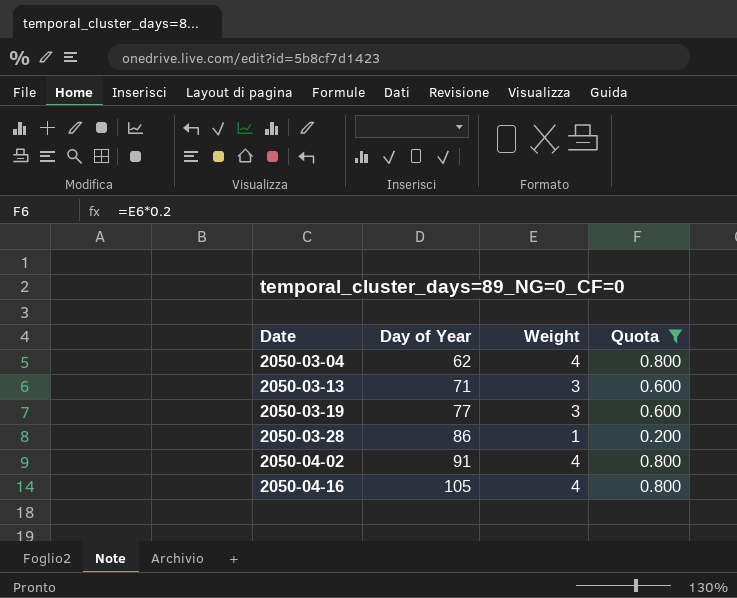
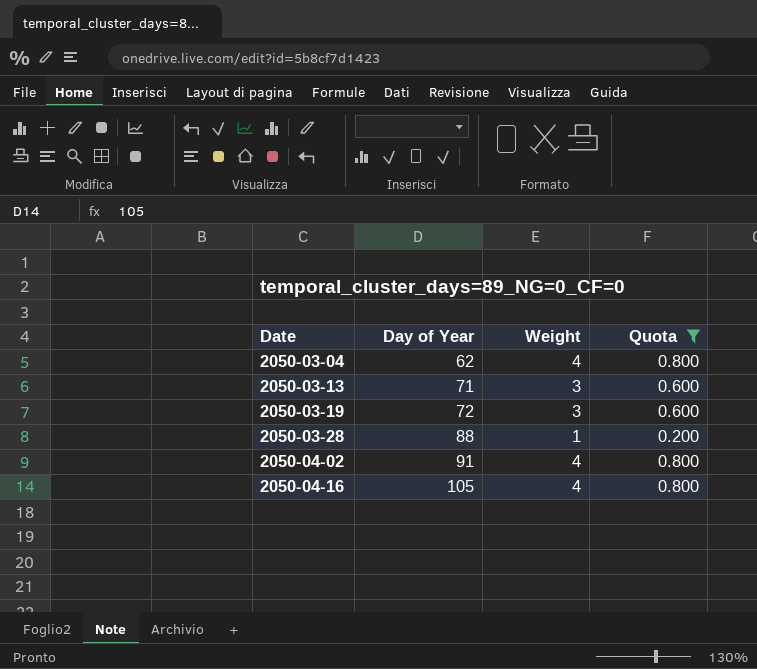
2050-03-19 | Day of Year: 77 -> 72
2050-03-28 | Day of Year: 86 -> 88

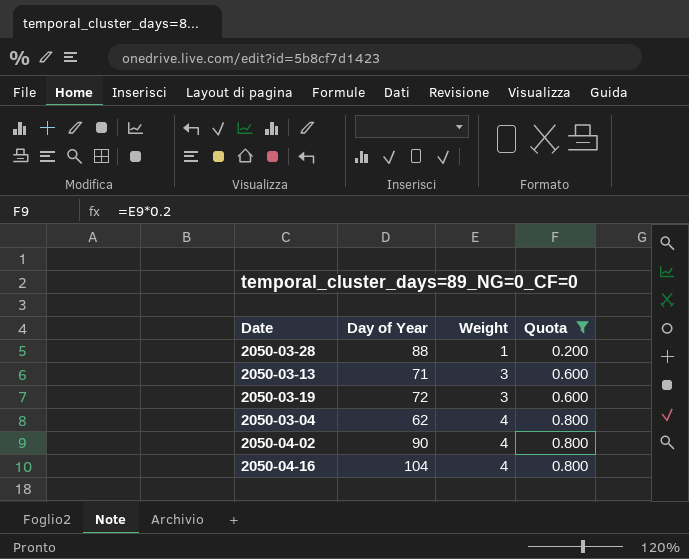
row order: Date ascending -> Weight ascending
2050-04-02 | Day of Year: 91 -> 90
2050-04-16 | Day of Year: 105 -> 104

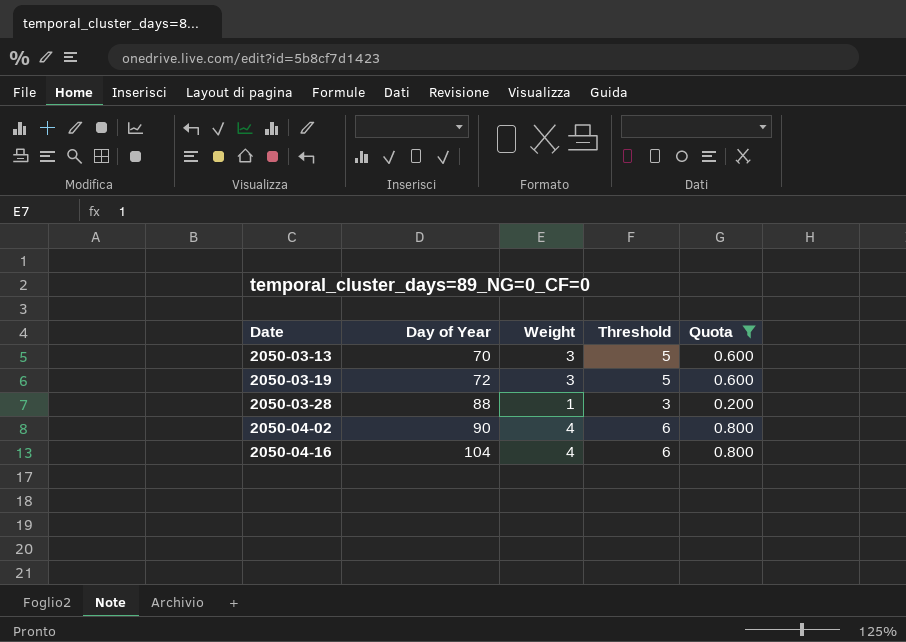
row order: Weight ascending -> Date ascending
column Threshold | formula: none -> [Weight] + 2
row 2050-03-04: 62 | 4 | 0.800 -> none
2050-03-13 | Day of Year: 71 -> 70

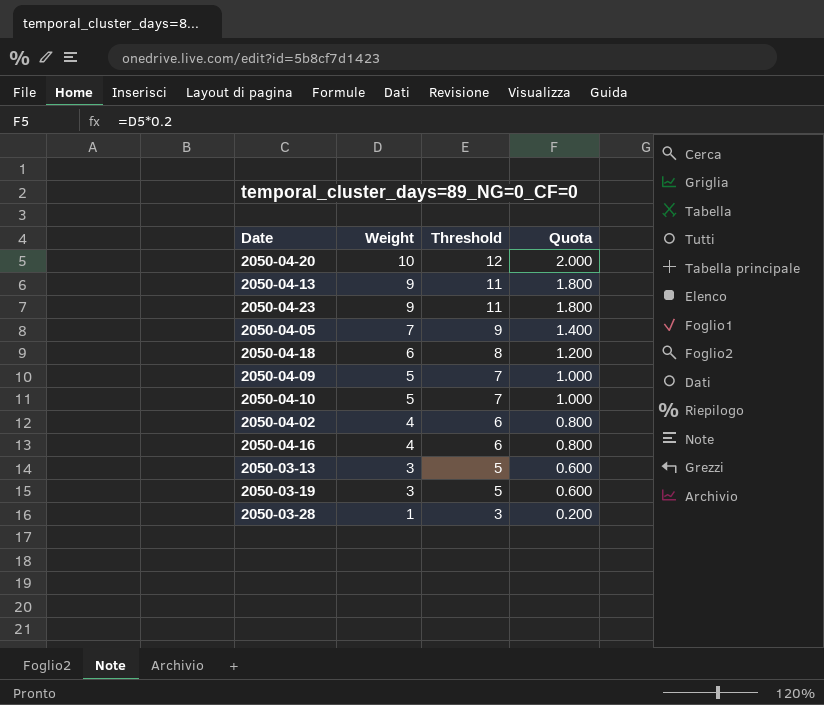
filter: Quota <= 0.800 -> none
row order: Date ascending -> Weight descending
column Day of Year | position: 2 -> none

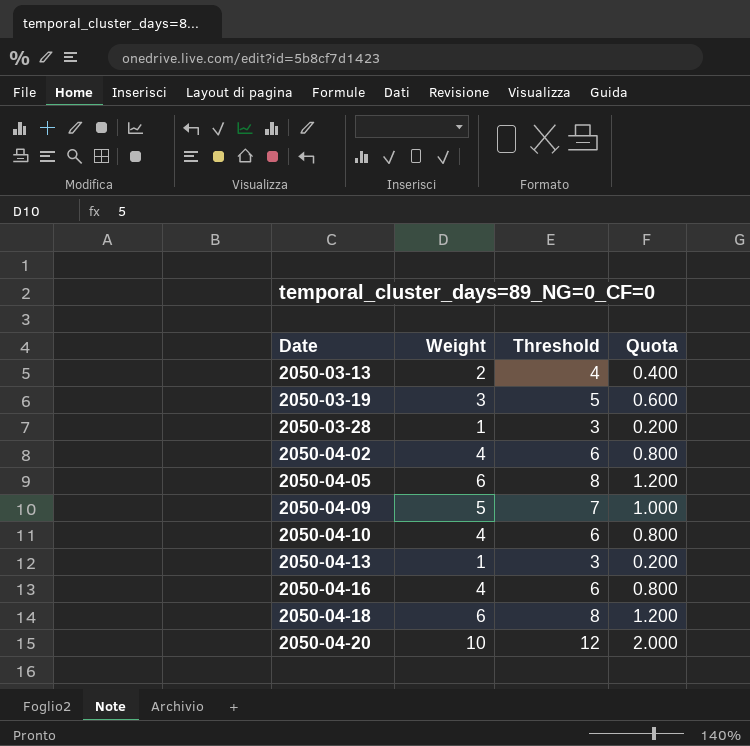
row order: Weight descending -> Date ascending
row 2050-04-23: 9 | 11 | 1.800 -> none
2050-03-13 | Weight: 3 -> 2
2050-03-13 | Threshold: 5 -> 4
2050-03-13 | Quota: 0.600 -> 0.400
2050-04-05 | Weight: 7 -> 6
2050-04-05 | Threshold: 9 -> 8
2050-04-05 | Quota: 1.400 -> 1.200
2050-04-10 | Weight: 5 -> 4
2050-04-10 | Threshold: 7 -> 6
2050-04-10 | Quota: 1.000 -> 0.800
2050-04-13 | Weight: 9 -> 1
2050-04-13 | Threshold: 11 -> 3
2050-04-13 | Quota: 1.800 -> 0.200

